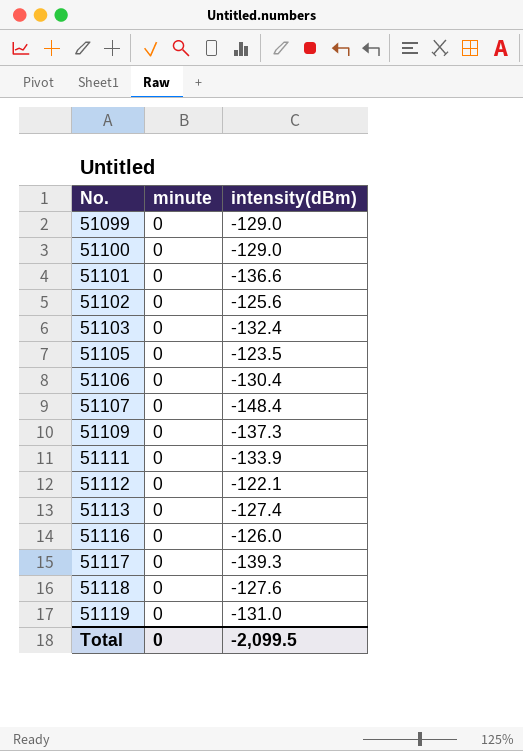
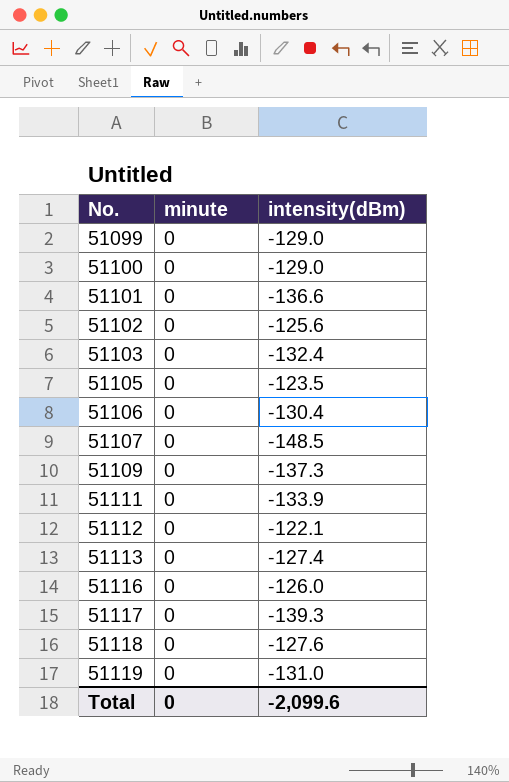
51107 | intensity(dBm): -148.4 -> -148.5
Total | intensity(dBm): -2,099.5 -> -2,099.6

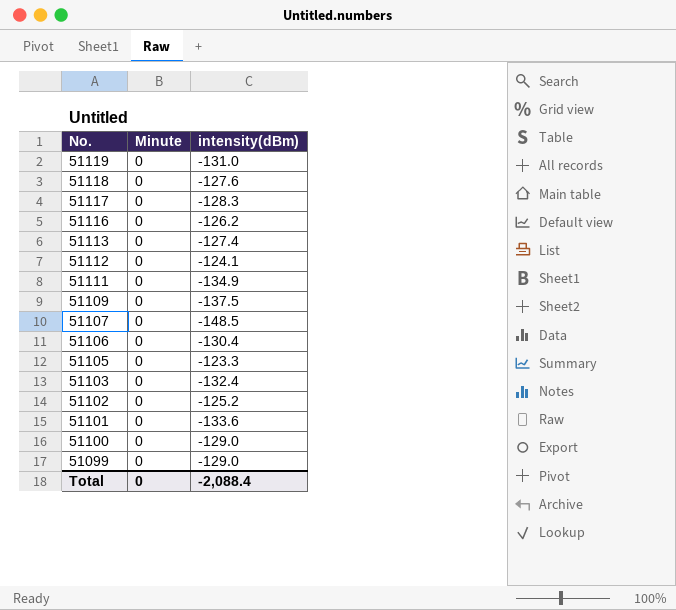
row order: No. ascending -> No. descending
column name: minute -> Minute
51117 | intensity(dBm): -139.3 -> -128.3
51116 | intensity(dBm): -126.0 -> -126.2
51112 | intensity(dBm): -122.1 -> -124.1
51111 | intensity(dBm): -133.9 -> -134.9
51109 | intensity(dBm): -137.3 -> -137.5
51105 | intensity(dBm): -123.5 -> -123.3
51102 | intensity(dBm): -125.6 -> -125.2
51101 | intensity(dBm): -136.6 -> -133.6
Total | intensity(dBm): -2,099.6 -> -2,088.4

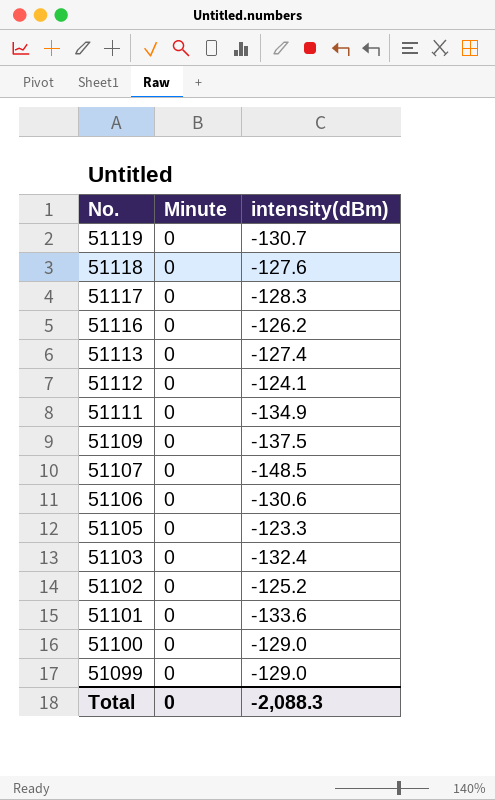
51119 | intensity(dBm): -131.0 -> -130.7
51106 | intensity(dBm): -130.4 -> -130.6
Total | intensity(dBm): -2,088.4 -> -2,088.3

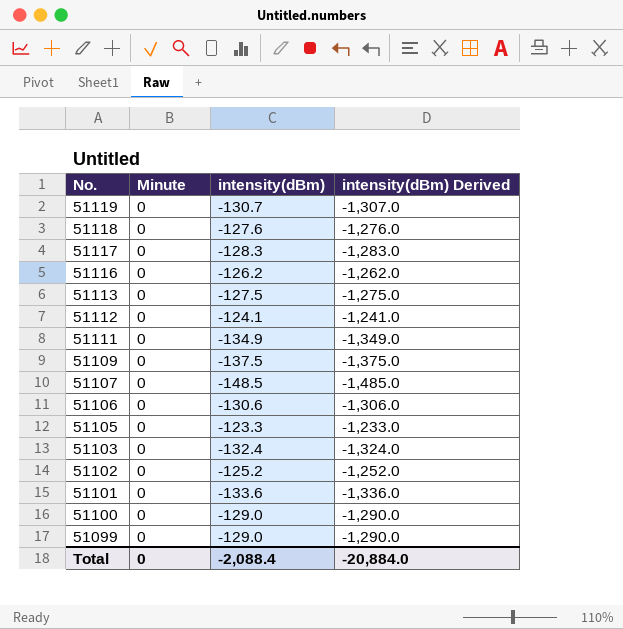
column intensity(dBm) Derived | formula: none -> [intensity(dBm)] * 10
51113 | intensity(dBm): -127.4 -> -127.5
Total | intensity(dBm): -2,088.3 -> -2,088.4

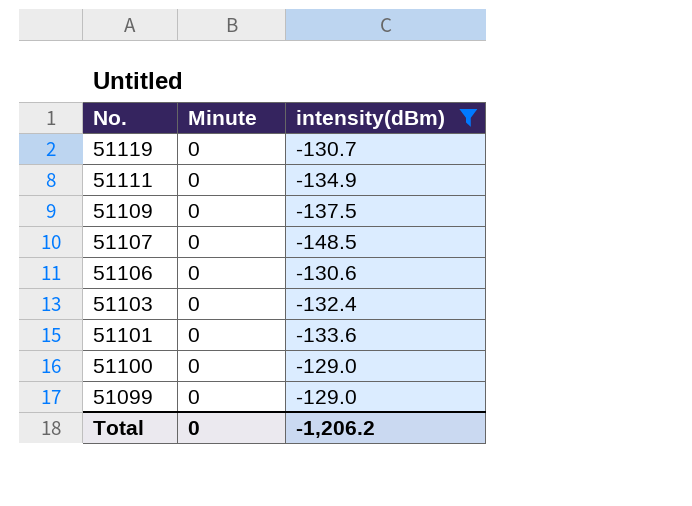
filter: none -> intensity(dBm) <= -129.0
column intensity(dBm) Derived | formula: [intensity(dBm)] * 10 -> none
Total | intensity(dBm): -2,088.4 -> -1,206.2

